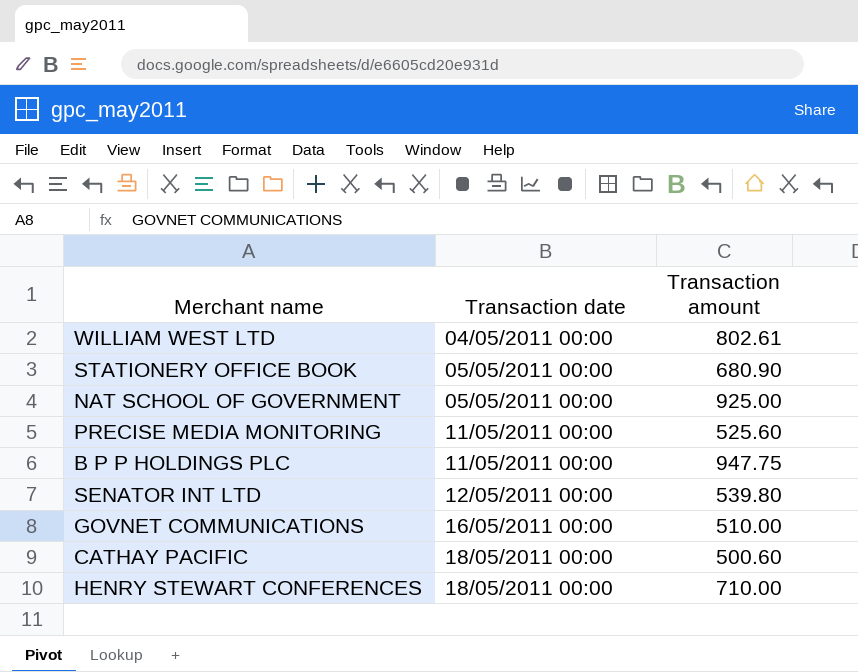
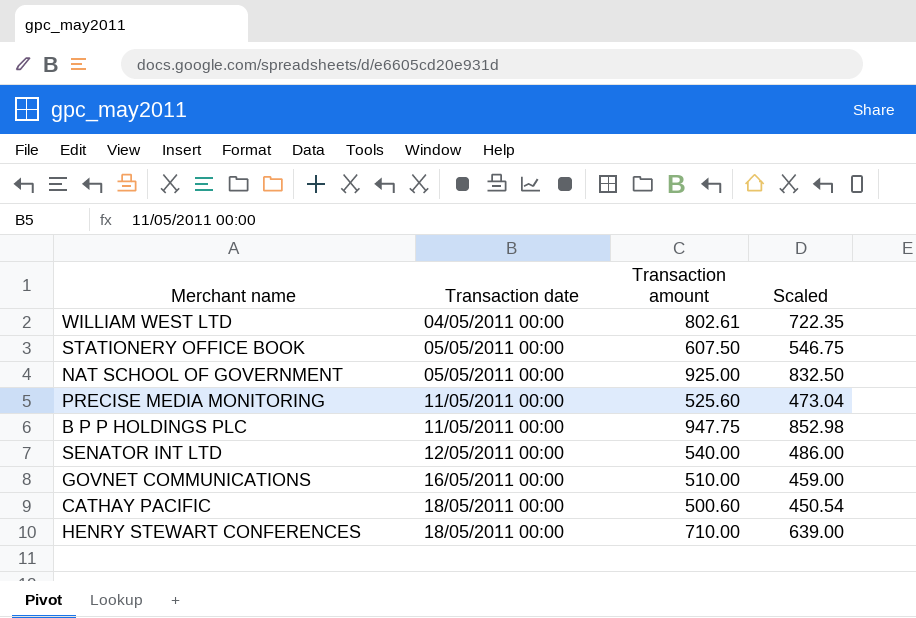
column Scaled | formula: none -> [Transaction amount] * 0.9
STATIONERY OFFICE BOOK | Transaction amount: 680.90 -> 607.50
SENATOR INT LTD | Transaction amount: 539.80 -> 540.00

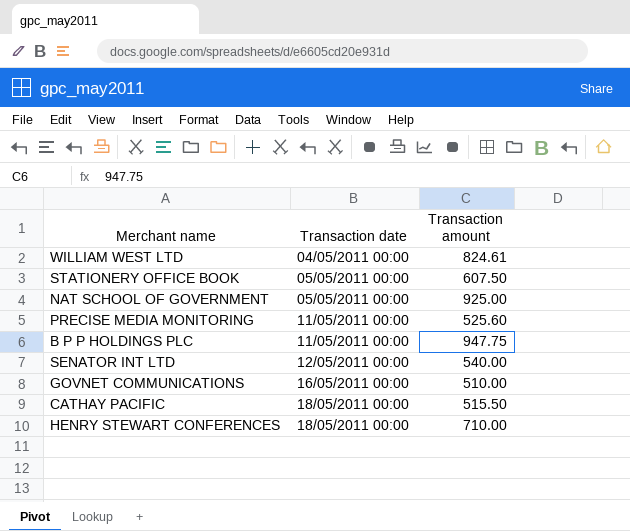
column Scaled | formula: [Transaction amount] * 0.9 -> none
WILLIAM WEST LTD | Transaction amount: 802.61 -> 824.61
CATHAY PACIFIC | Transaction amount: 500.60 -> 515.50

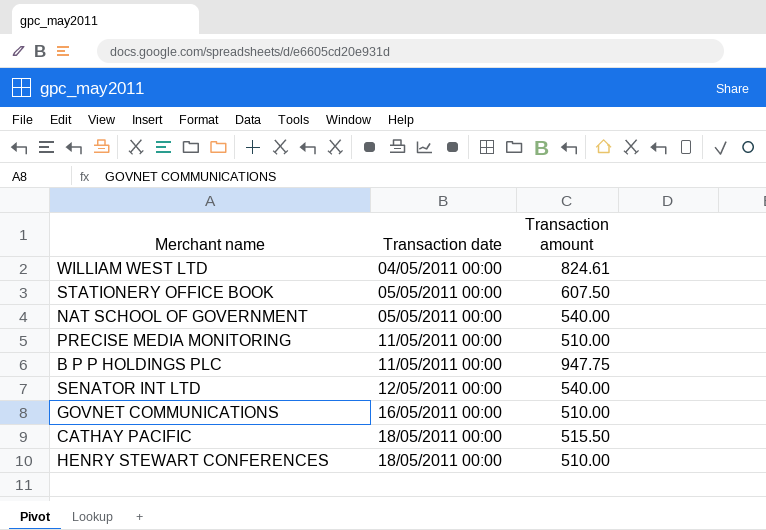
NAT SCHOOL OF GOVERNMENT | Transaction amount: 925.00 -> 540.00
PRECISE MEDIA MONITORING | Transaction amount: 525.60 -> 510.00
HENRY STEWART CONFERENCES | Transaction amount: 710.00 -> 510.00

